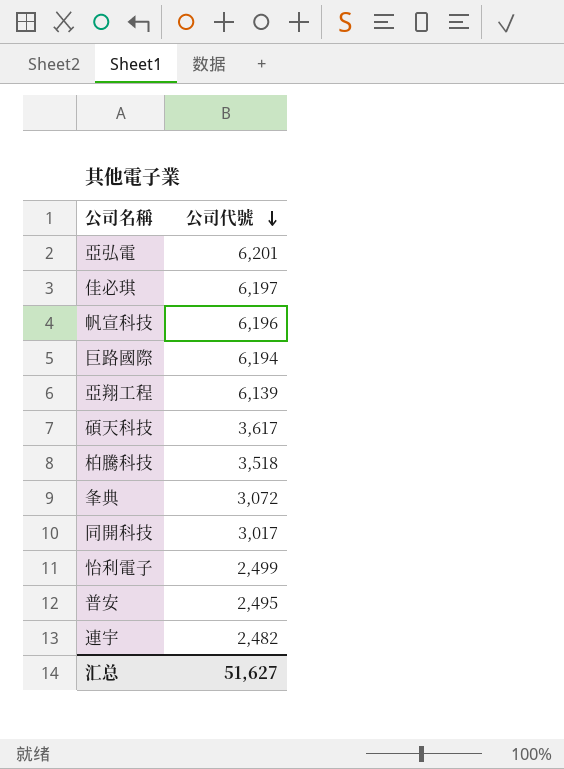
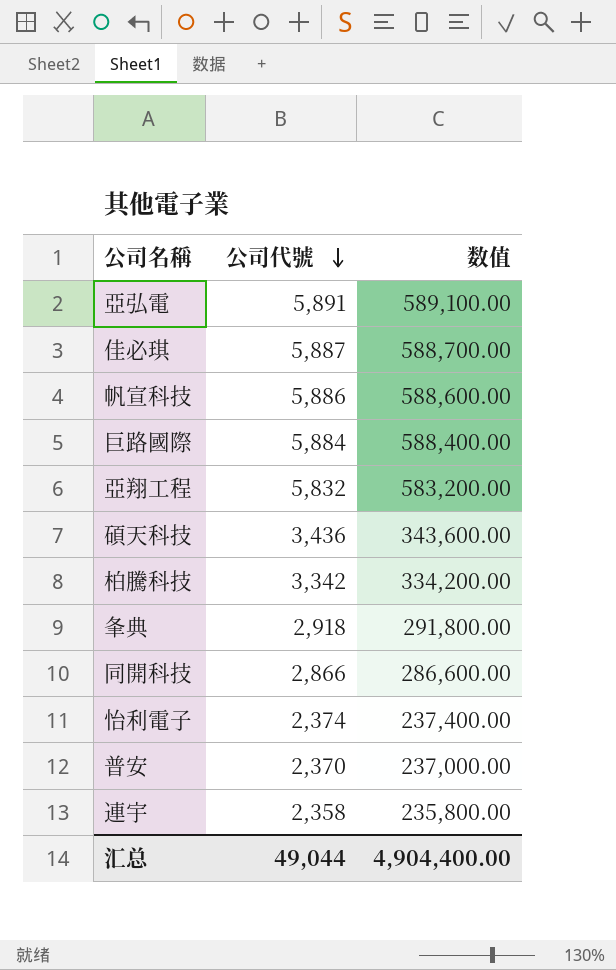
column 数值 | formula: none -> [公司代號] * 100
亞弘電 | 公司代號: 6,201 -> 5,891
佳必琪 | 公司代號: 6,197 -> 5,887
帆宣科技 | 公司代號: 6,196 -> 5,886
巨路國際 | 公司代號: 6,194 -> 5,884
亞翔工程 | 公司代號: 6,139 -> 5,832
碩天科技 | 公司代號: 3,617 -> 3,436
柏騰科技 | 公司代號: 3,518 -> 3,342
夆典 | 公司代號: 3,072 -> 2,918
同開科技 | 公司代號: 3,017 -> 2,866
怡利電子 | 公司代號: 2,499 -> 2,374
普安 | 公司代號: 2,495 -> 2,370
連宇 | 公司代號: 2,482 -> 2,358
汇总 | 公司代號: 51,627 -> 49,044

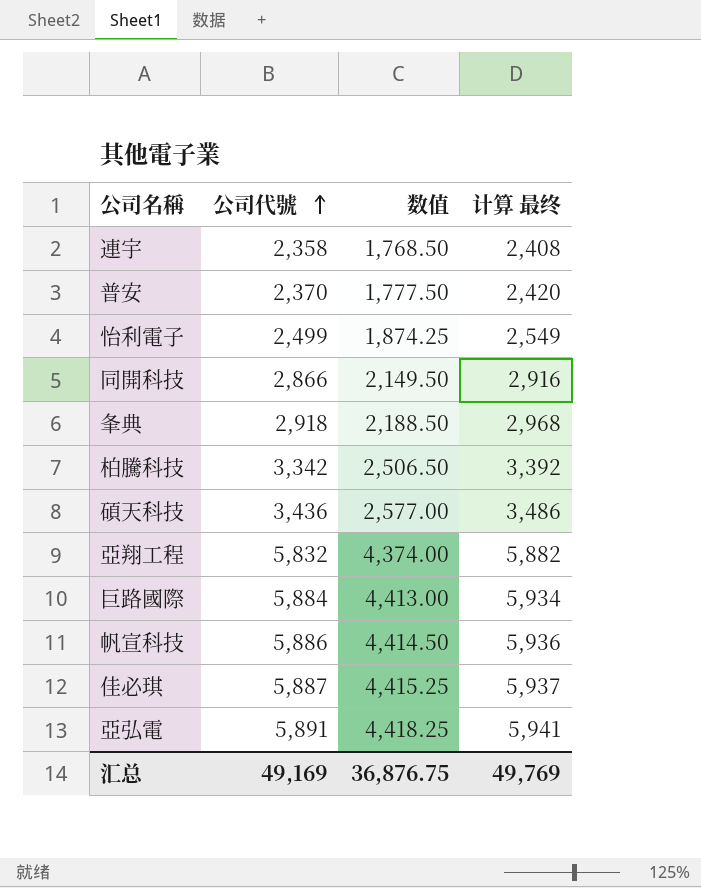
row order: 公司代號 descending -> 公司代號 ascending
column 数值 | formula: [公司代號] * 100 -> [公司代號] * 0.75
column 计算 最终 | formula: none -> [公司代號] + 50
怡利電子 | 公司代號: 2,374 -> 2,499
汇总 | 公司代號: 49,044 -> 49,169
汇总 | 数值: 4,904,400.00 -> 36,876.75

